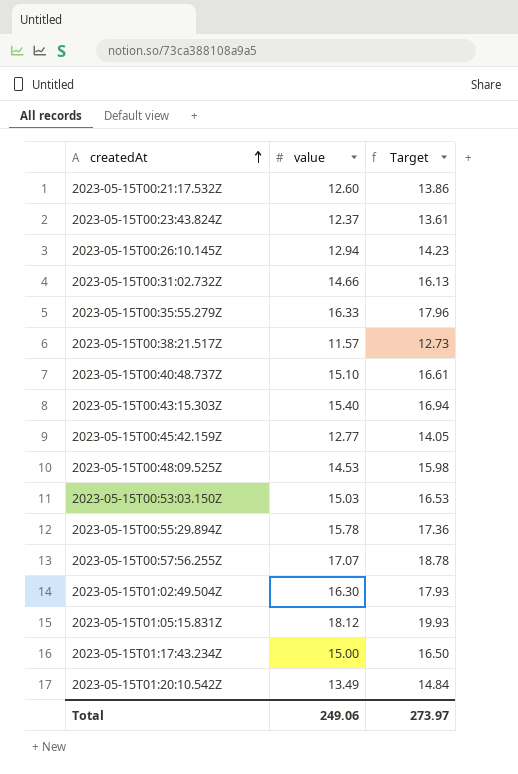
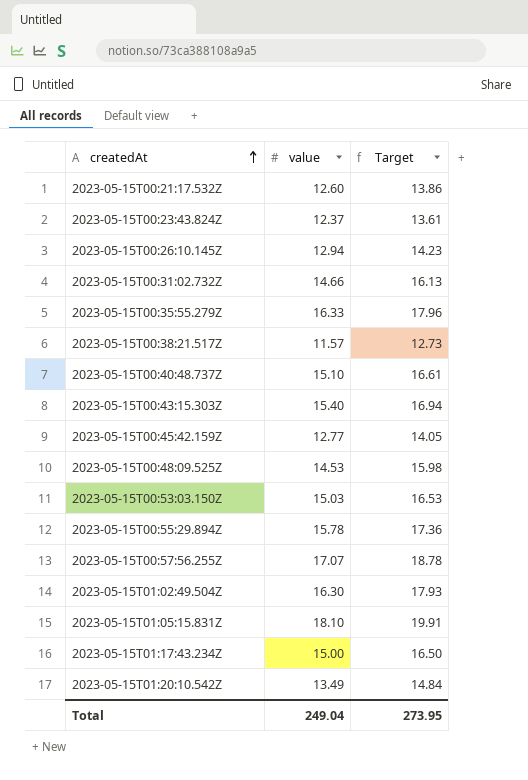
2023-05-15T01:05:15.831Z | value: 18.12 -> 18.10
2023-05-15T01:05:15.831Z | Target: 19.93 -> 19.91
Total | value: 249.06 -> 249.04
Total | Target: 273.97 -> 273.95

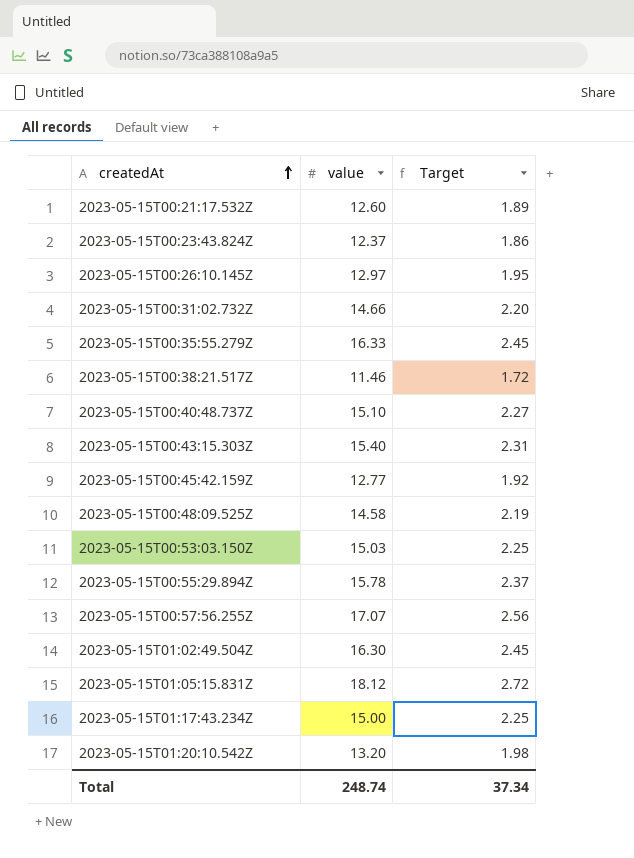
column Target | formula: [value] * 1.1 -> [value] * 0.15
2023-05-15T00:26:10.145Z | value: 12.94 -> 12.97
2023-05-15T00:38:21.517Z | value: 11.57 -> 11.46
2023-05-15T00:48:09.525Z | value: 14.53 -> 14.58
2023-05-15T01:05:15.831Z | value: 18.10 -> 18.12
2023-05-15T01:20:10.542Z | value: 13.49 -> 13.20
Total | value: 249.04 -> 248.74
Total | Target: 273.95 -> 37.34

